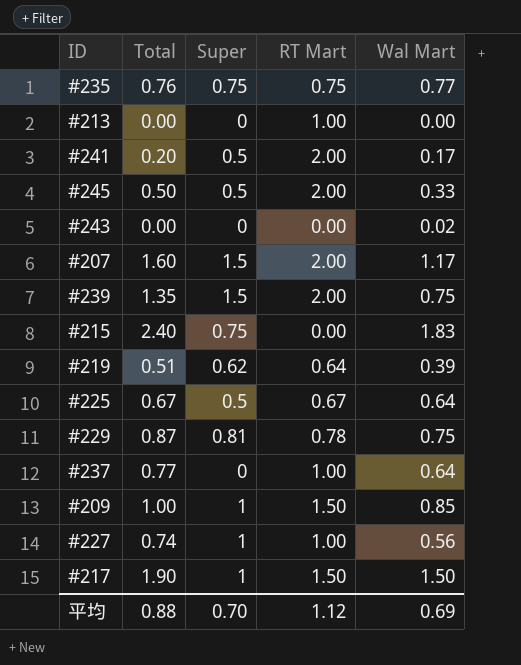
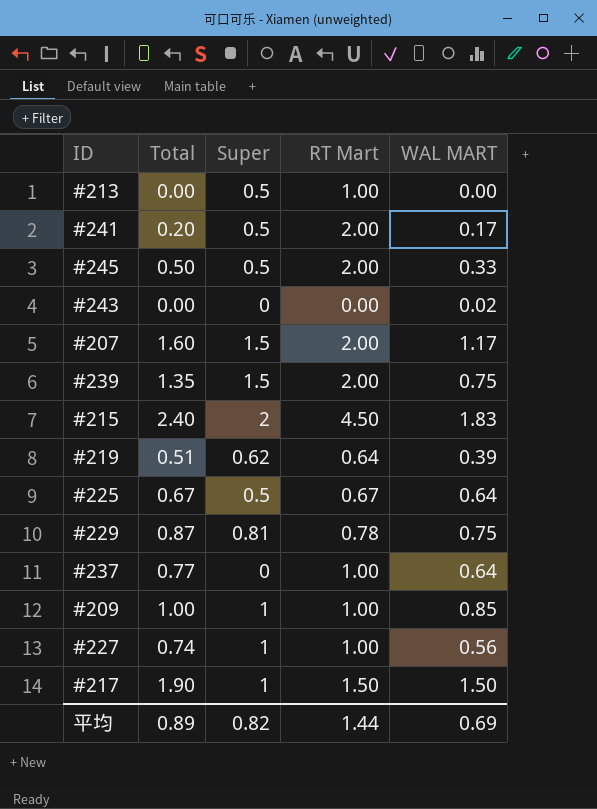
column name: Wal Mart -> WAL MART
row #235: 0.76 | 0.75 | 0.75 | 0.77 -> none
#213 | Super: 0 -> 0.5
#215 | Super: 0.75 -> 2
#215 | RT Mart: 0.00 -> 4.50
#209 | RT Mart: 1.50 -> 1.00
平均 | Total: 0.88 -> 0.89
平均 | Super: 0.70 -> 0.82
平均 | RT Mart: 1.12 -> 1.44

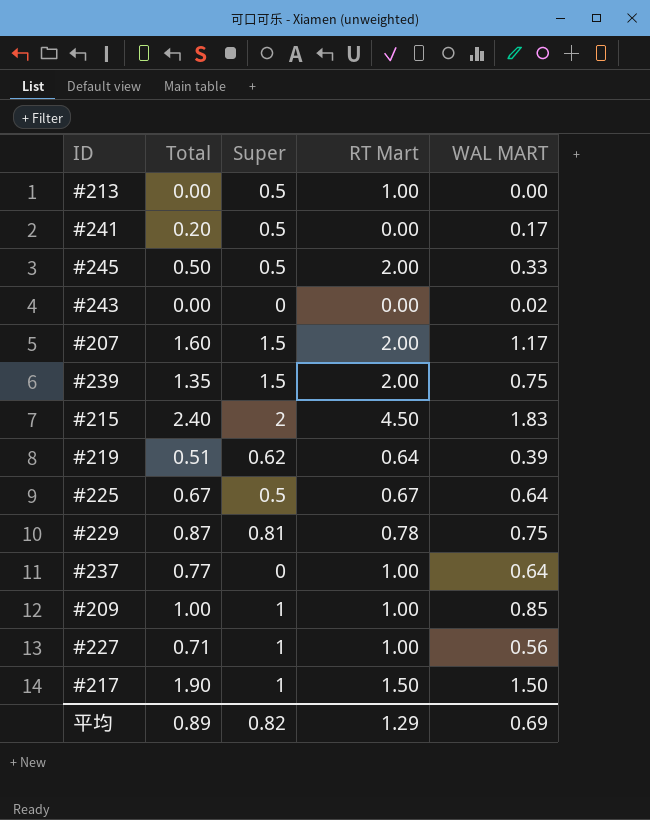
#241 | RT Mart: 2.00 -> 0.00
#227 | Total: 0.74 -> 0.71
平均 | RT Mart: 1.44 -> 1.29

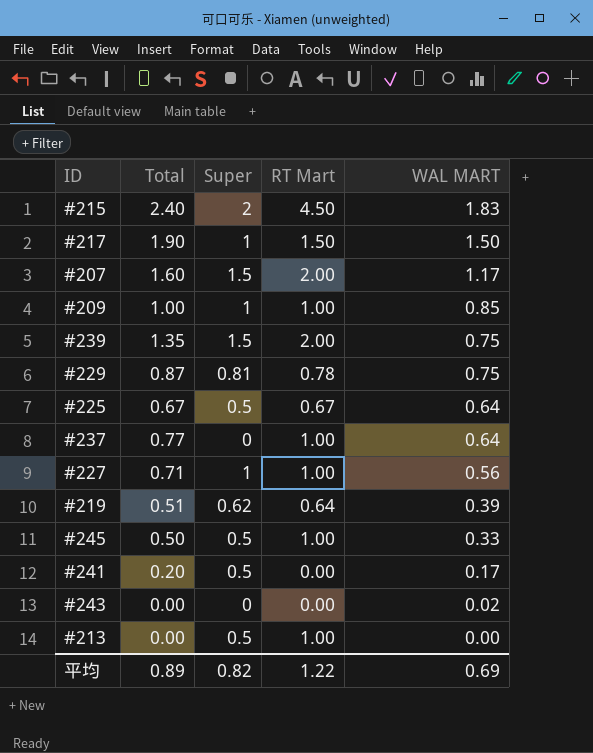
row order: none -> WAL MART descending
#245 | RT Mart: 2.00 -> 1.00
平均 | RT Mart: 1.29 -> 1.22

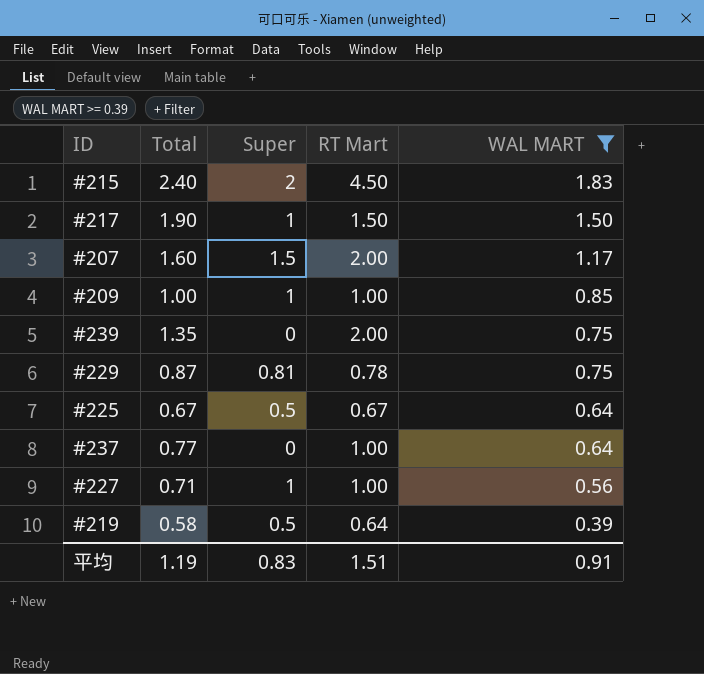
filter: none -> WAL MART >= 0.39
#239 | Super: 1.5 -> 0
#219 | Total: 0.51 -> 0.58
#219 | Super: 0.62 -> 0.5
平均 | Total: 0.89 -> 1.19
平均 | Super: 0.82 -> 0.83
平均 | RT Mart: 1.22 -> 1.51
平均 | WAL MART: 0.69 -> 0.91

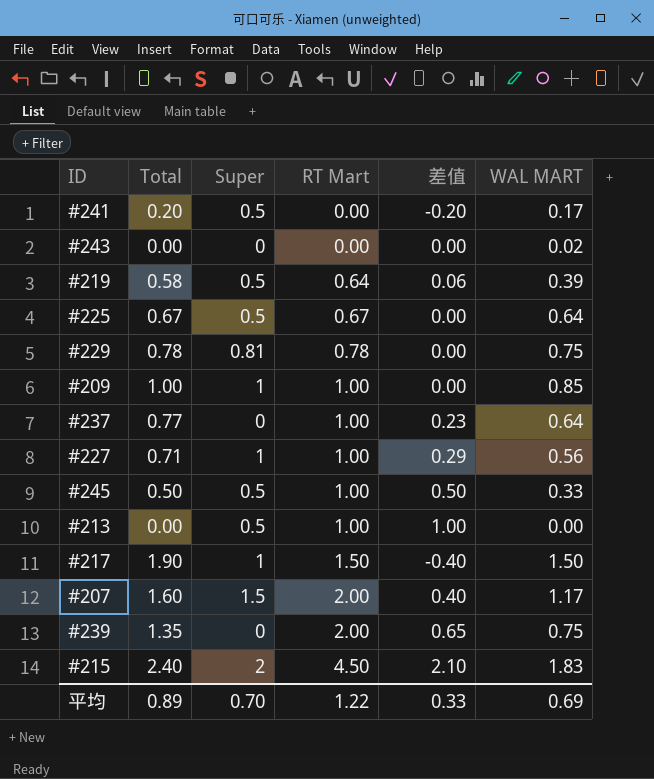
filter: WAL MART >= 0.39 -> none
row order: WAL MART descending -> RT Mart ascending
column 差值 | formula: none -> [RT Mart] - [Total]
#229 | Total: 0.87 -> 0.78
平均 | Total: 1.19 -> 0.89
平均 | Super: 0.83 -> 0.70
平均 | RT Mart: 1.51 -> 1.22
平均 | WAL MART: 0.91 -> 0.69

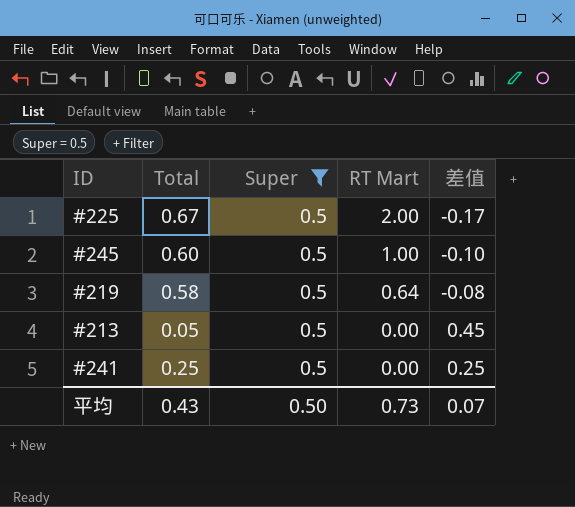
filter: none -> Super = 0.5
row order: RT Mart ascending -> RT Mart descending
column WAL MART | position: 6 -> none
column 差值 | formula: [RT Mart] - [Total] -> [Super] - [Total]
#225 | RT Mart: 0.67 -> 2.00
#245 | Total: 0.50 -> 0.60
#213 | Total: 0.00 -> 0.05
#213 | RT Mart: 1.00 -> 0.00
#241 | Total: 0.20 -> 0.25
平均 | Total: 0.89 -> 0.43
平均 | Super: 0.70 -> 0.50
平均 | RT Mart: 1.22 -> 0.73
平均 | 差值: 0.33 -> 0.07

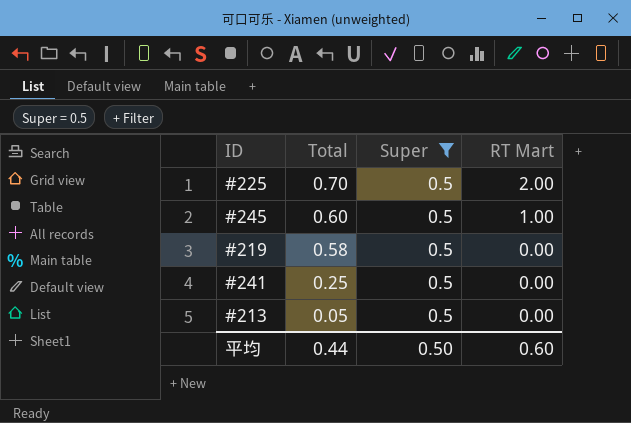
row order: RT Mart descending -> Total descending
column 差值 | formula: [Super] - [Total] -> none
#225 | Total: 0.67 -> 0.70
#219 | RT Mart: 0.64 -> 0.00
平均 | Total: 0.43 -> 0.44
平均 | RT Mart: 0.73 -> 0.60

